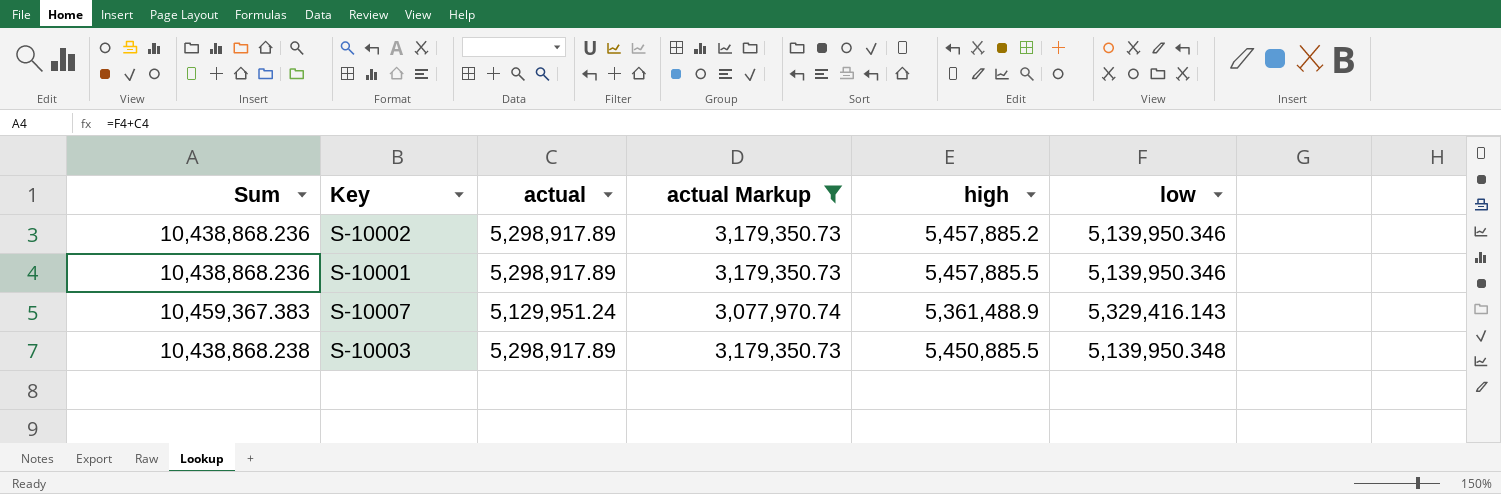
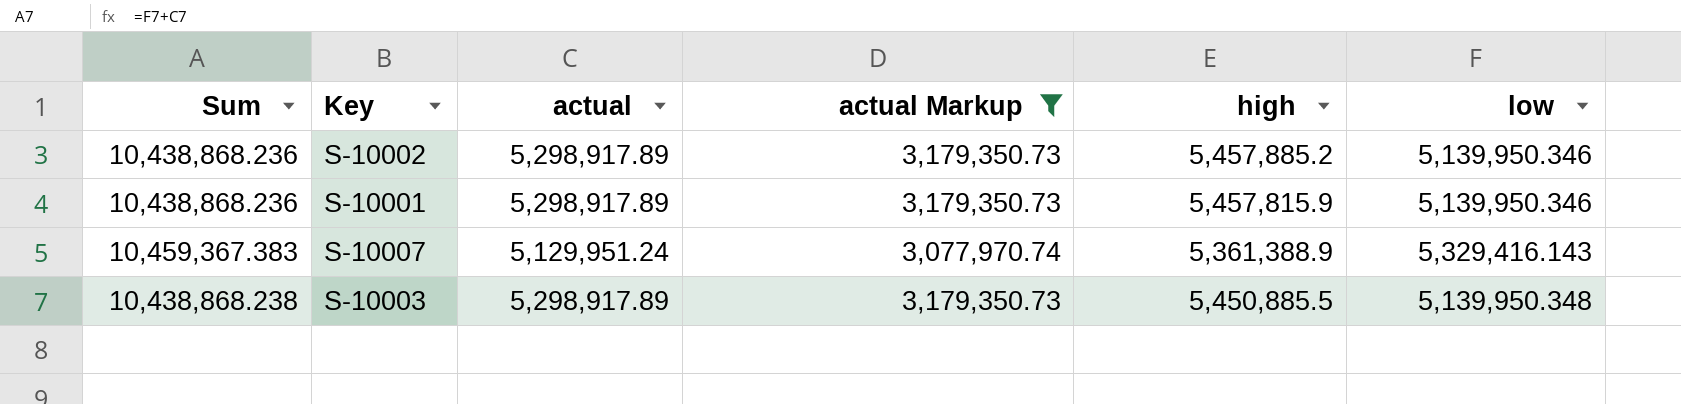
S-10001 | high: 5,457,885.5 -> 5,457,815.9
S-10007 | high: 5,361,488.9 -> 5,361,388.9

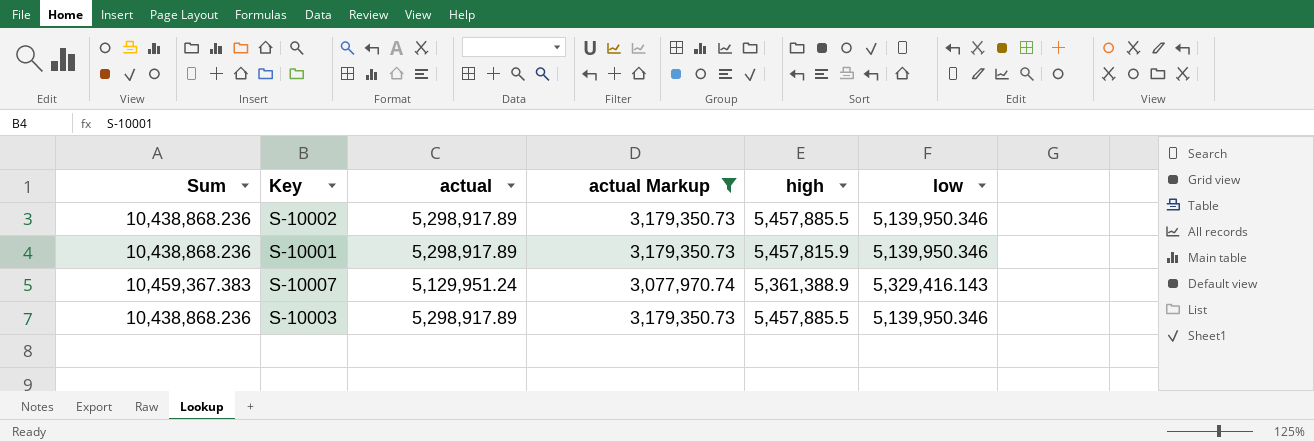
S-10002 | high: 5,457,885.2 -> 5,457,885.5
S-10003 | Sum: 10,438,868.238 -> 10,438,868.236
S-10003 | high: 5,450,885.5 -> 5,457,885.5
S-10003 | low: 5,139,950.348 -> 5,139,950.346

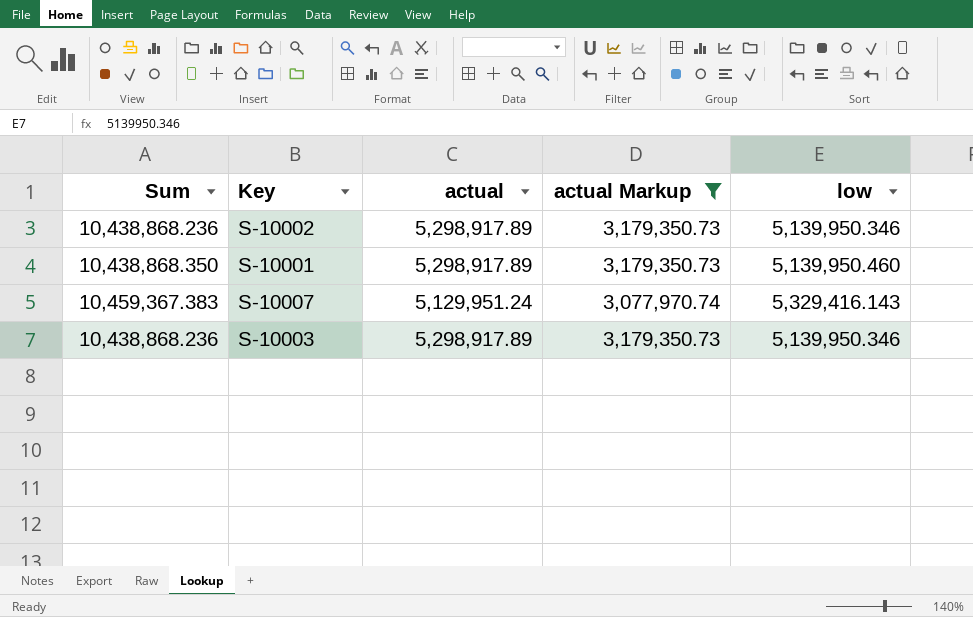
column high | position: 5 -> none
S-10001 | Sum: 10,438,868.236 -> 10,438,868.350
S-10001 | low: 5,139,950.346 -> 5,139,950.460

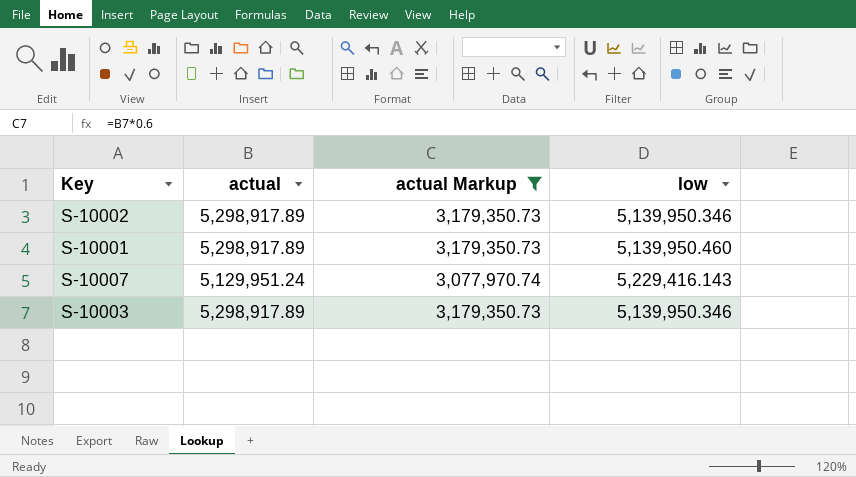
column Sum | formula: [actual] + [low] -> none
S-10007 | low: 5,329,416.143 -> 5,229,416.143

